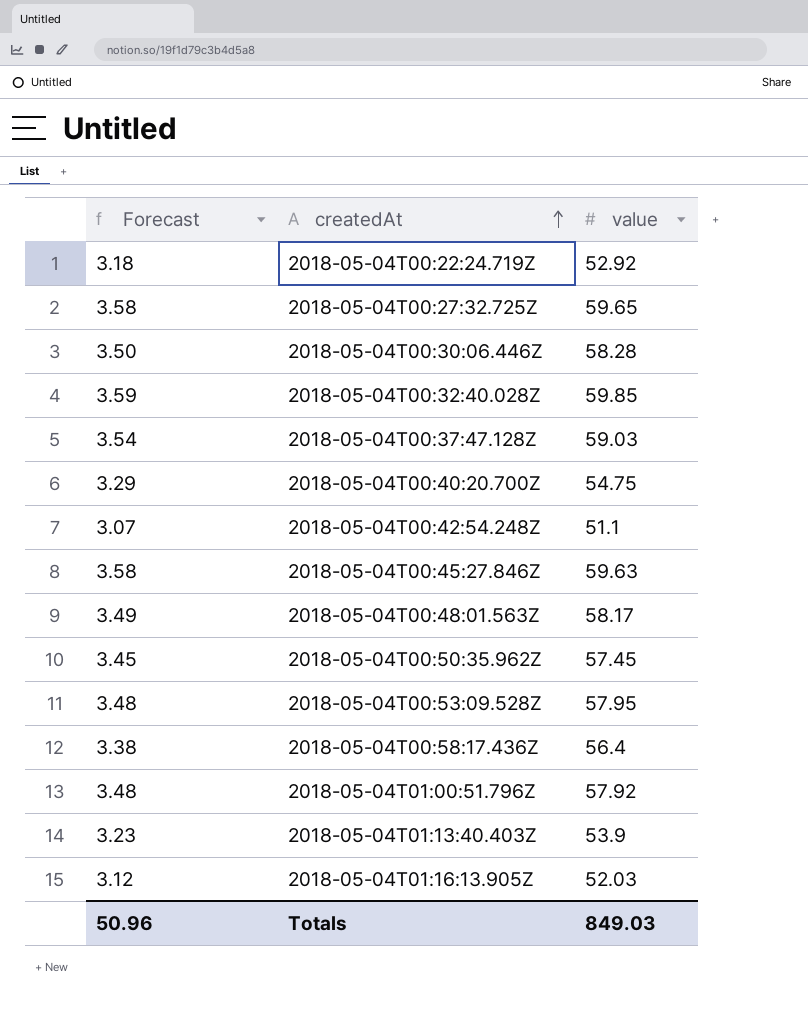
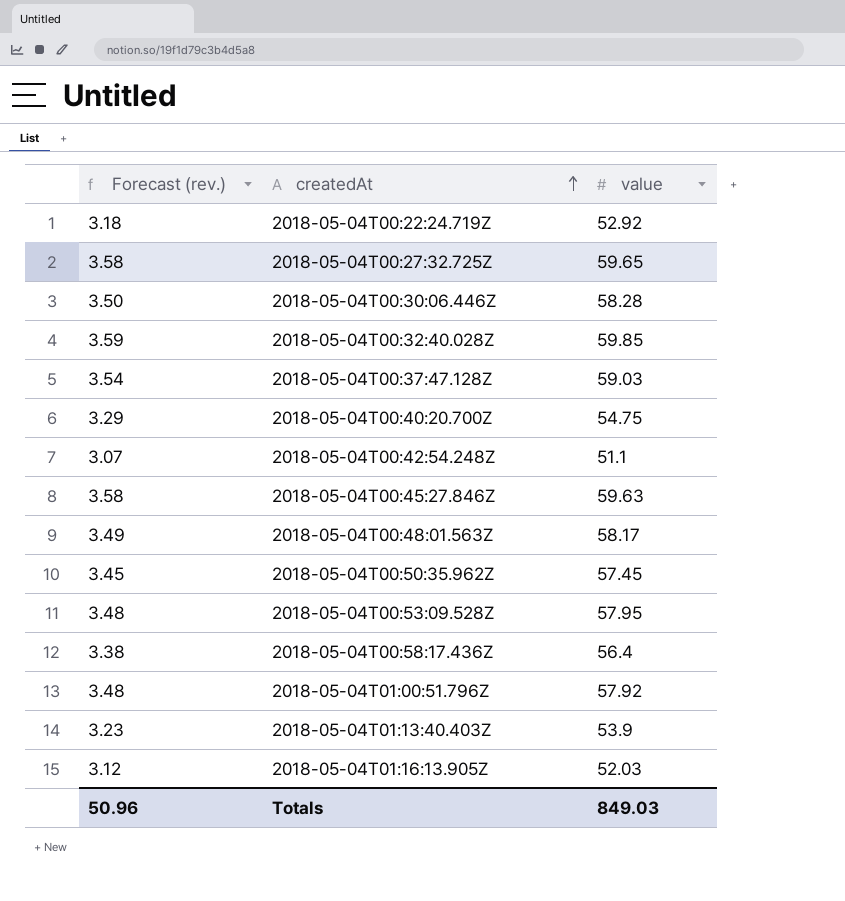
column name: Forecast -> Forecast (rev.)

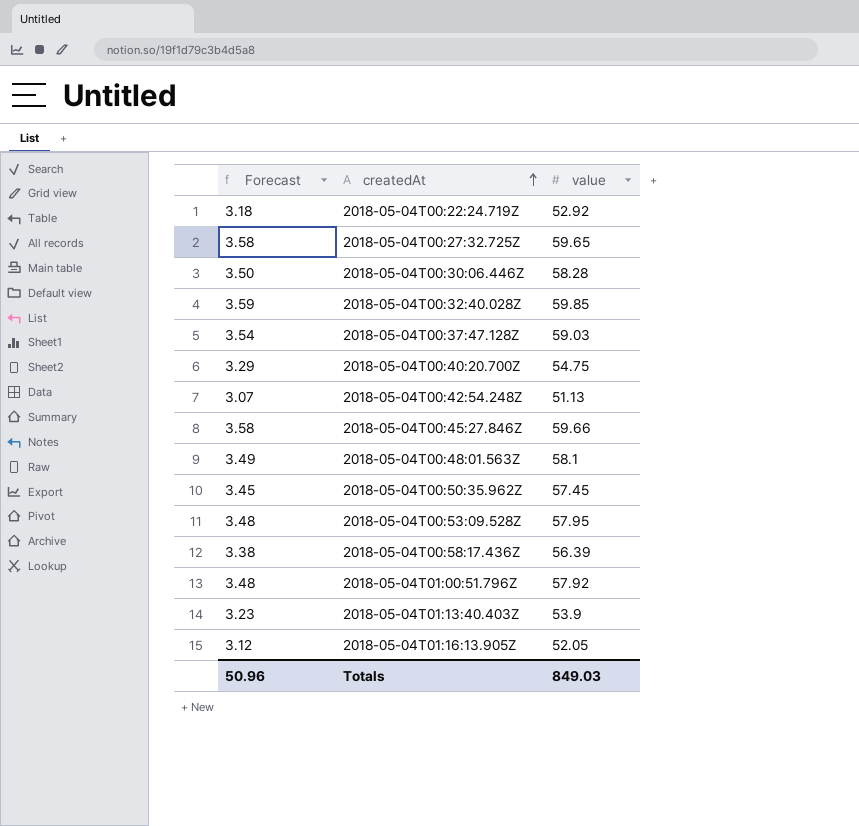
column name: Forecast (rev.) -> Forecast
2018-05-04T00:42:54.248Z | value: 51.1 -> 51.13
2018-05-04T00:45:27.846Z | value: 59.63 -> 59.66
2018-05-04T00:48:01.563Z | value: 58.17 -> 58.1
2018-05-04T00:58:17.436Z | value: 56.4 -> 56.39
2018-05-04T01:16:13.905Z | value: 52.03 -> 52.05

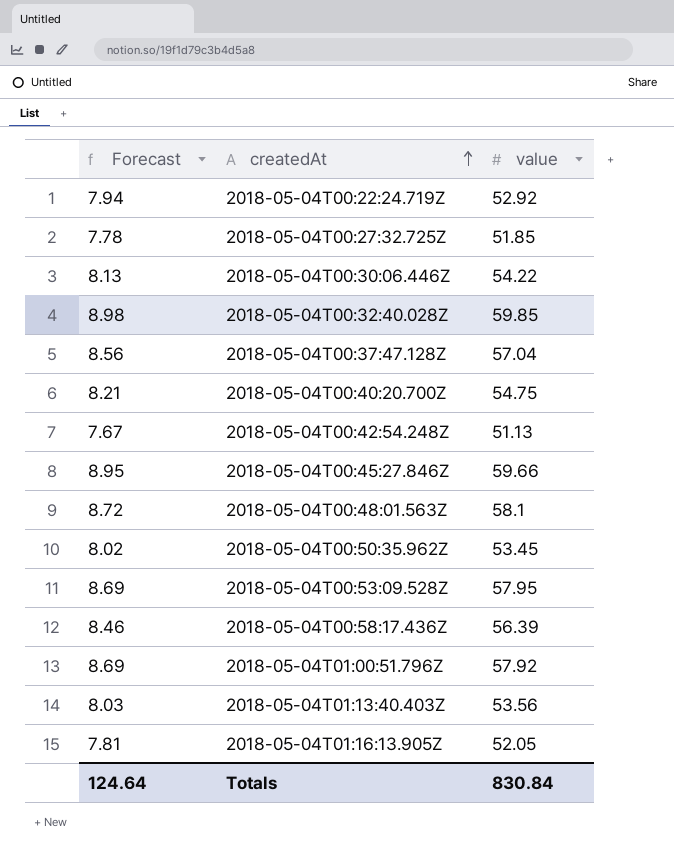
column Forecast | formula: [value] * 0.06 -> [value] * 0.15
2018-05-04T00:27:32.725Z | value: 59.65 -> 51.85
2018-05-04T00:30:06.446Z | value: 58.28 -> 54.22
2018-05-04T00:37:47.128Z | value: 59.03 -> 57.04
2018-05-04T00:50:35.962Z | value: 57.45 -> 53.45
2018-05-04T01:13:40.403Z | value: 53.9 -> 53.56
Totals | Forecast: 50.96 -> 124.64
Totals | value: 849.03 -> 830.84

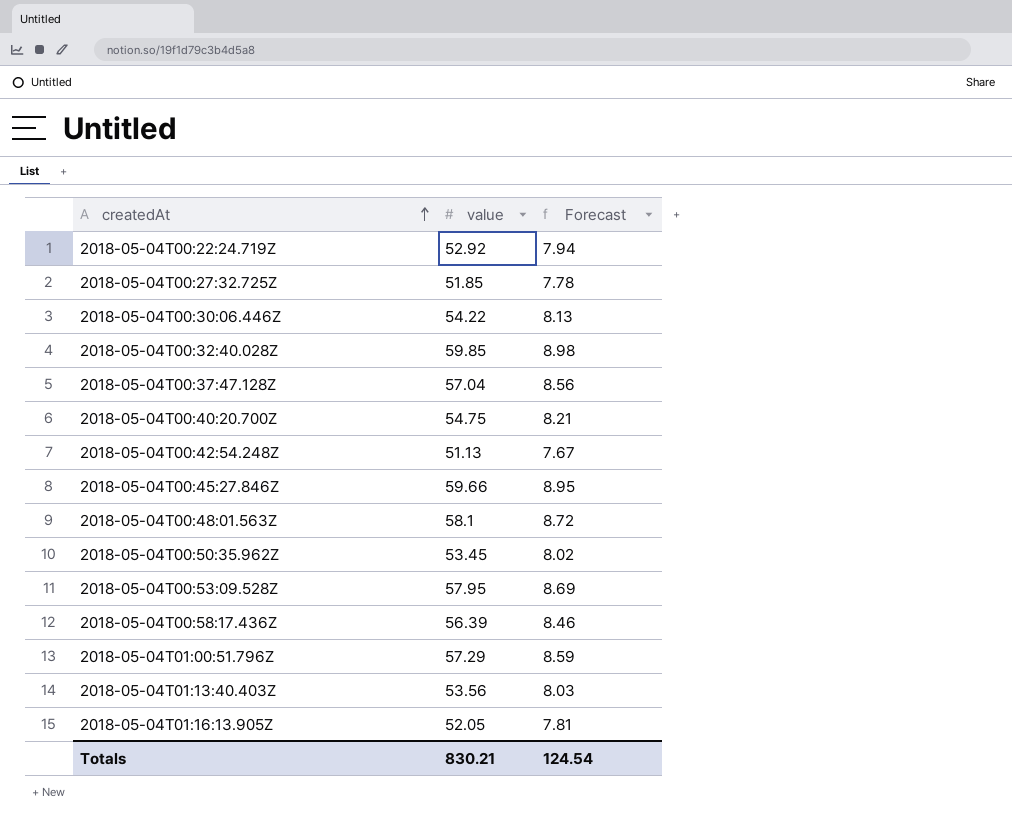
column Forecast | position: 1 -> 3
2018-05-04T01:00:51.796Z | value: 57.92 -> 57.29
2018-05-04T01:00:51.796Z | Forecast: 8.69 -> 8.59
Totals | value: 830.84 -> 830.21
Totals | Forecast: 124.64 -> 124.54

